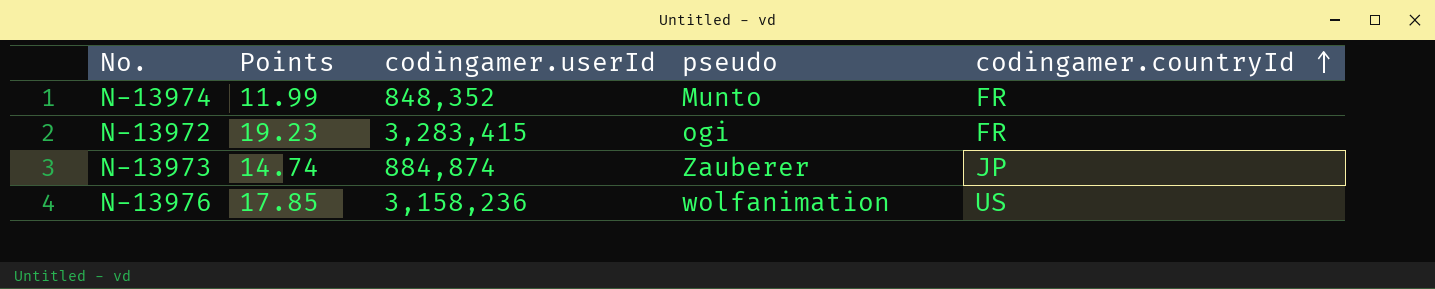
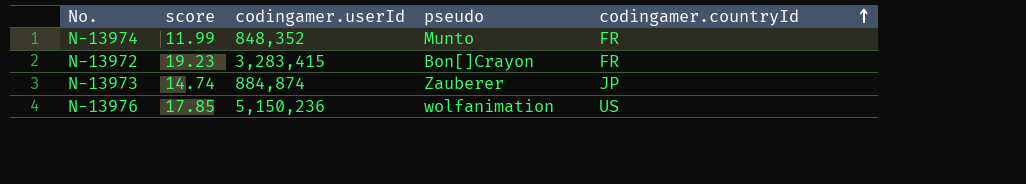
column name: Points -> score
N-13972 | pseudo: ogi -> Bon[]Crayon
N-13976 | codingamer.userId: 3,158,236 -> 5,150,236

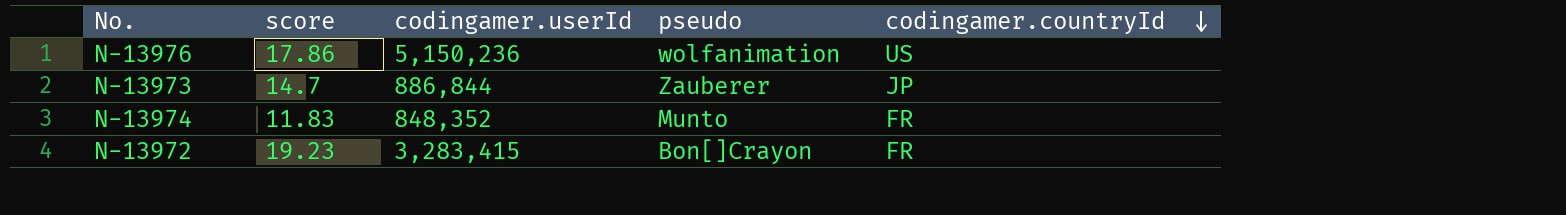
row order: codingamer.countryId ascending -> codingamer.countryId descending
N-13976 | score: 17.85 -> 17.86
N-13973 | score: 14.74 -> 14.7
N-13973 | codingamer.userId: 884,874 -> 886,844
N-13974 | score: 11.99 -> 11.83

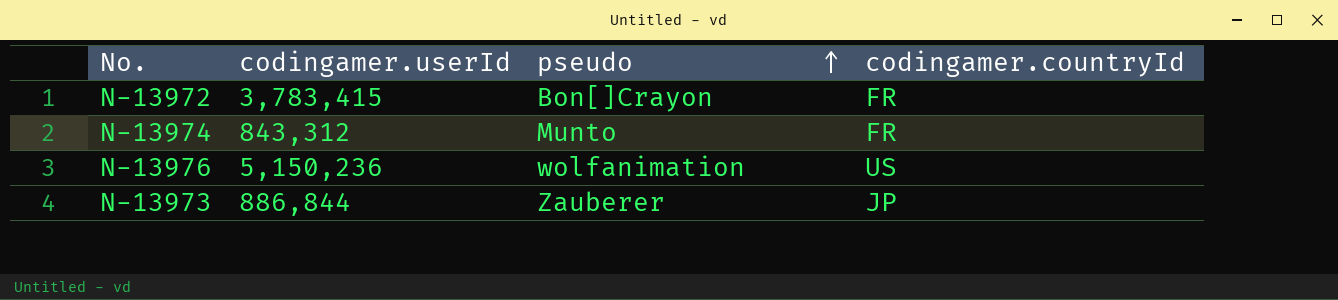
row order: codingamer.countryId descending -> pseudo ascending
column score | position: 2 -> none
N-13972 | codingamer.userId: 3,283,415 -> 3,783,415
N-13974 | codingamer.userId: 848,352 -> 843,312

